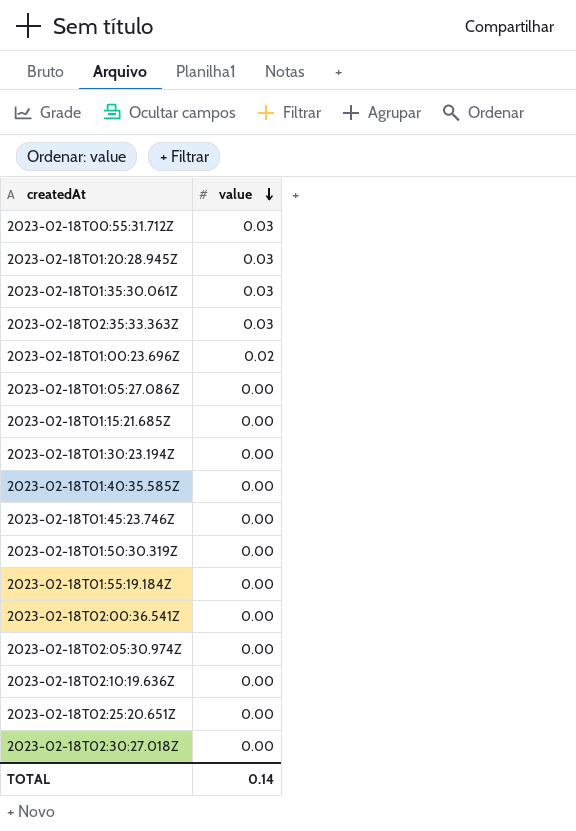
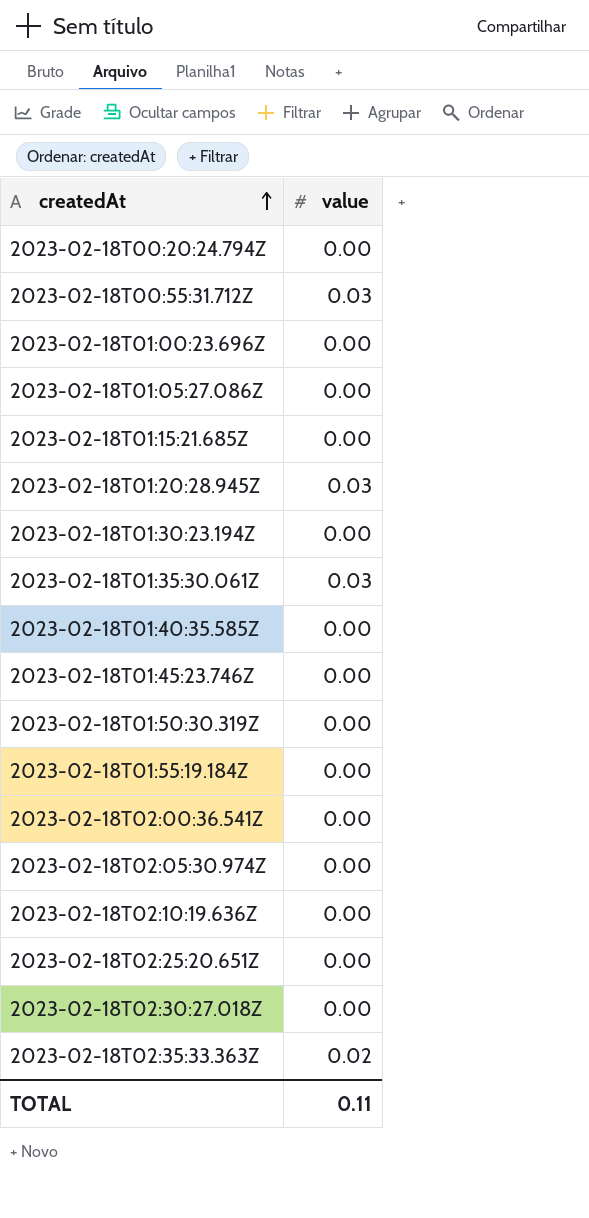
row order: value descending -> createdAt ascending
row 2023-02-18T00:20:24.794Z: none -> 0.00
2023-02-18T01:00:23.696Z | value: 0.02 -> 0.00
2023-02-18T02:35:33.363Z | value: 0.03 -> 0.02
TOTAL | value: 0.14 -> 0.11

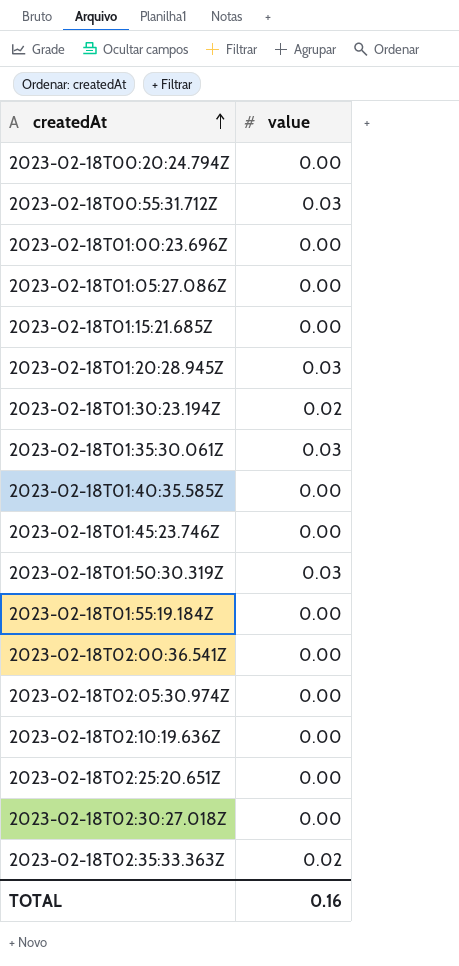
2023-02-18T01:30:23.194Z | value: 0.00 -> 0.02
2023-02-18T01:50:30.319Z | value: 0.00 -> 0.03
TOTAL | value: 0.11 -> 0.16

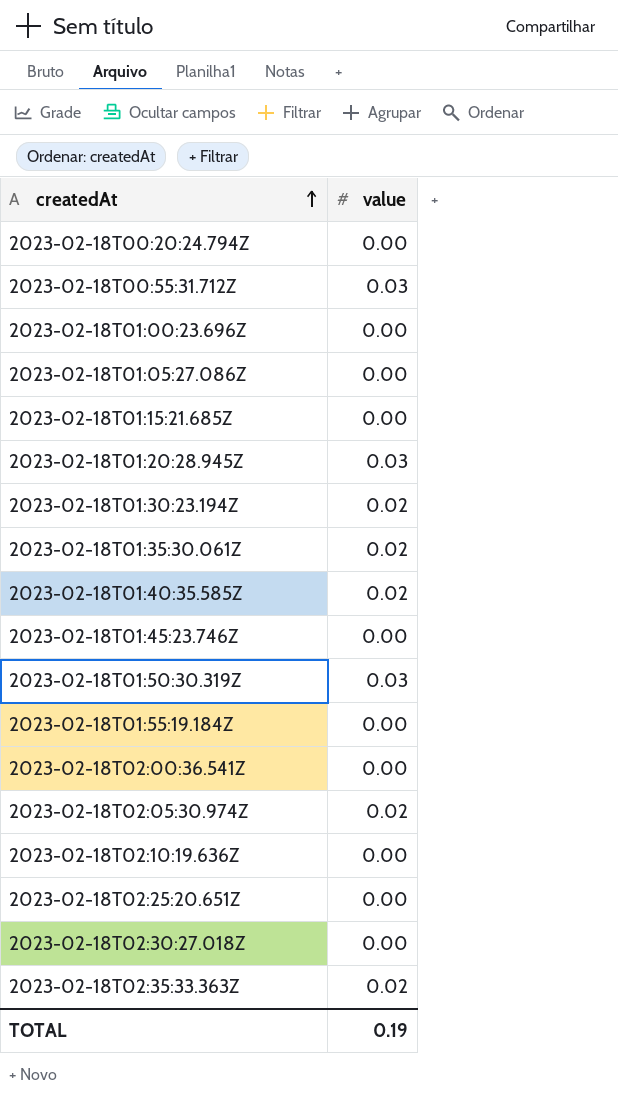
2023-02-18T01:35:30.061Z | value: 0.03 -> 0.02
2023-02-18T01:40:35.585Z | value: 0.00 -> 0.02
2023-02-18T02:05:30.974Z | value: 0.00 -> 0.02
TOTAL | value: 0.16 -> 0.19

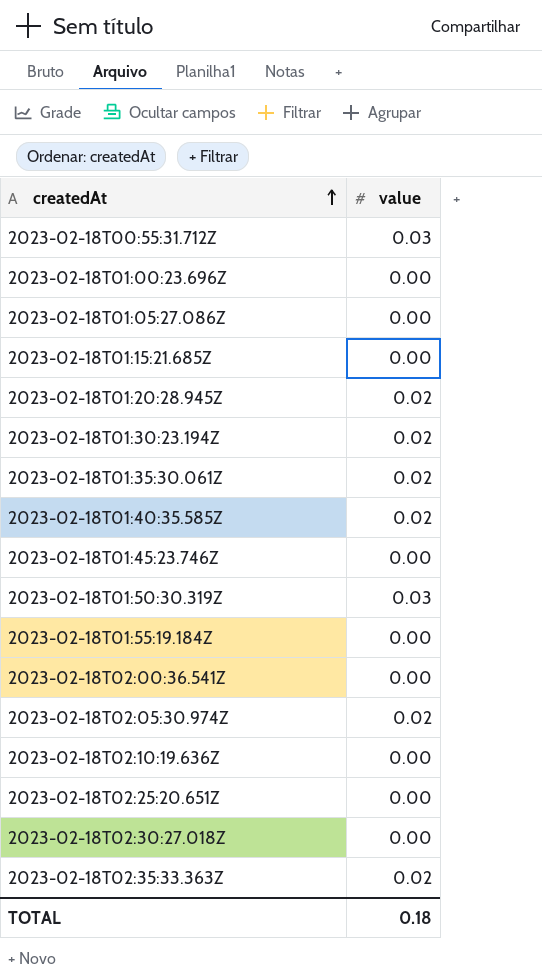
row 2023-02-18T00:20:24.794Z: 0.00 -> none
2023-02-18T01:20:28.945Z | value: 0.03 -> 0.02
TOTAL | value: 0.19 -> 0.18

